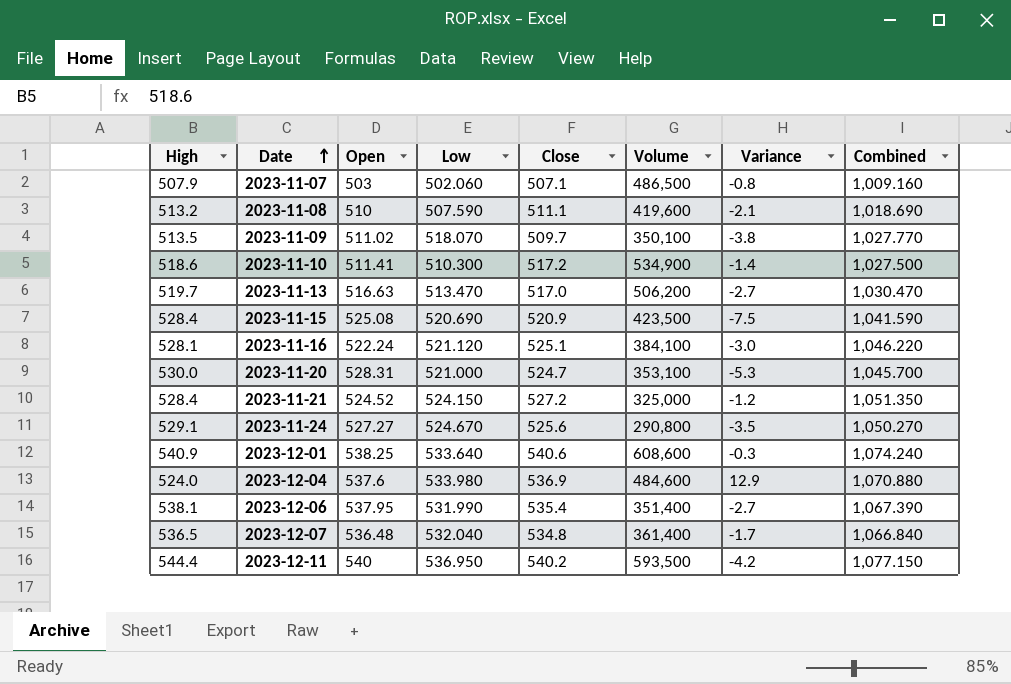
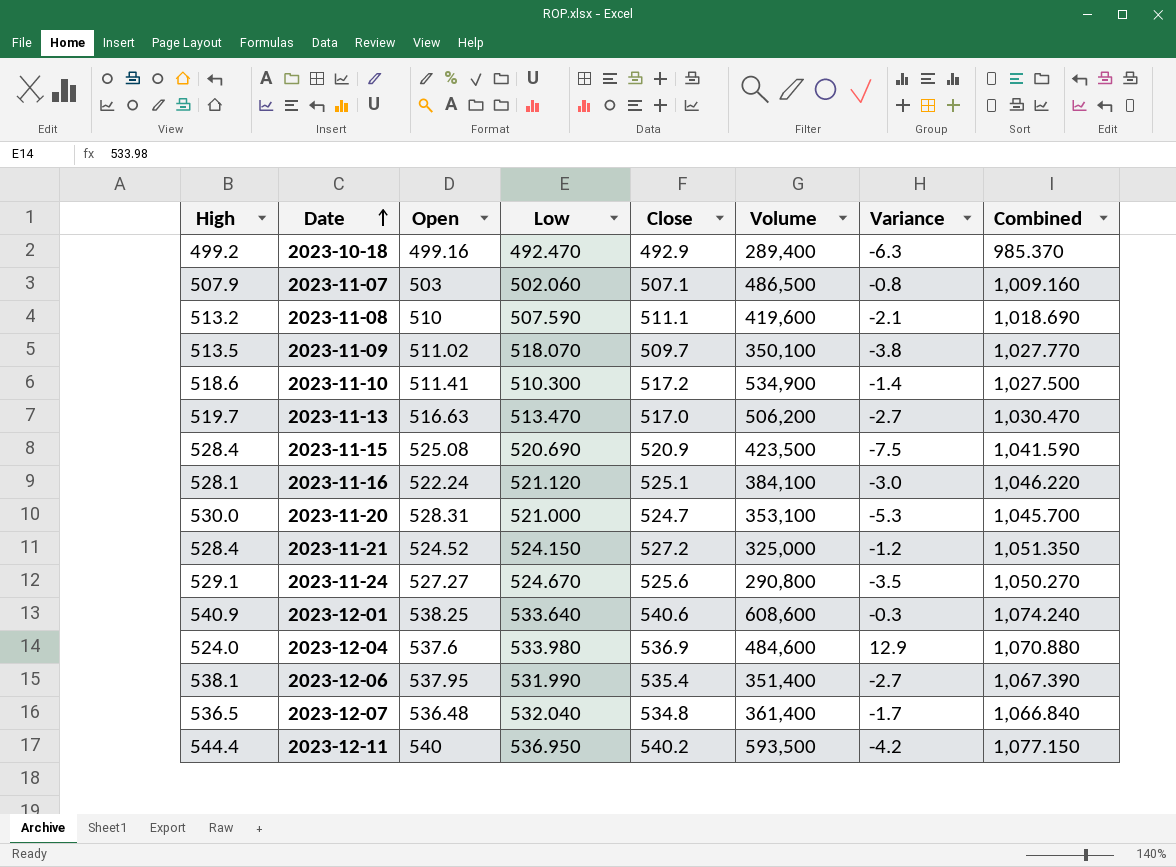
row 2023-10-18: none -> 499.2 | 499.16 | 492.470 | 492.9 | 289,400 | -6.3 | 985.370

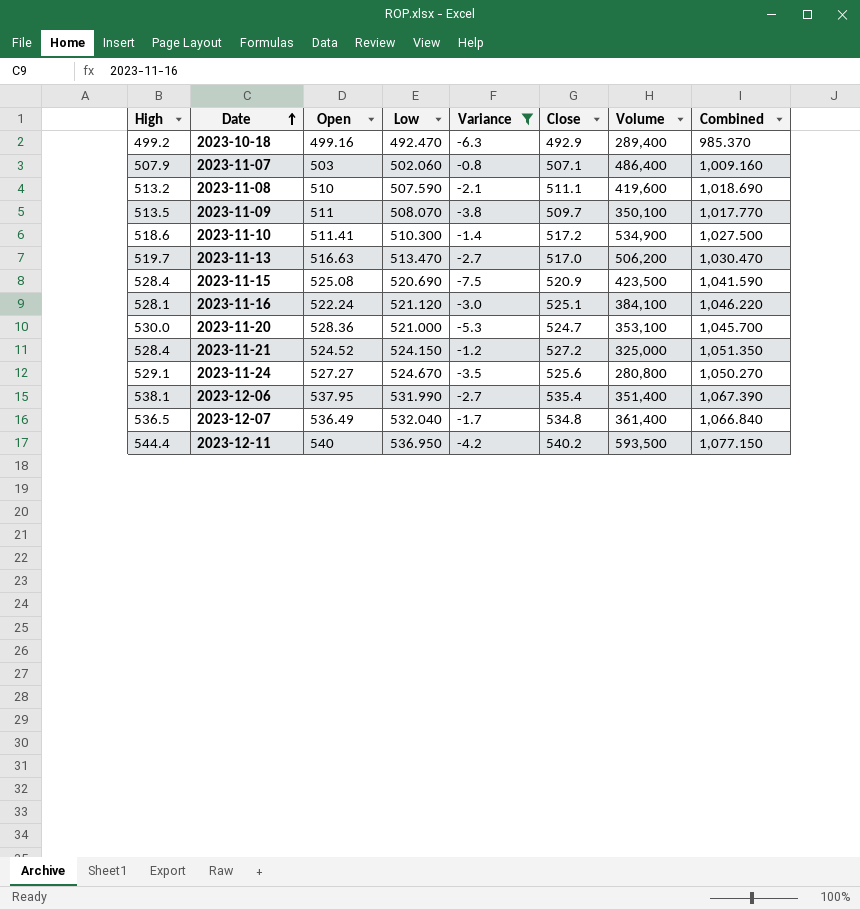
filter: none -> Variance <= -0.8
column Variance | position: 7 -> 5
2023-11-07 | Volume: 486,500 -> 486,400
2023-11-09 | Open: 511.02 -> 511
2023-11-09 | Low: 518.070 -> 508.070
2023-11-09 | Combined: 1,027.770 -> 1,017.770
2023-11-20 | Open: 528.31 -> 528.36
2023-11-24 | Volume: 290,800 -> 280,800
2023-12-07 | Open: 536.48 -> 536.49

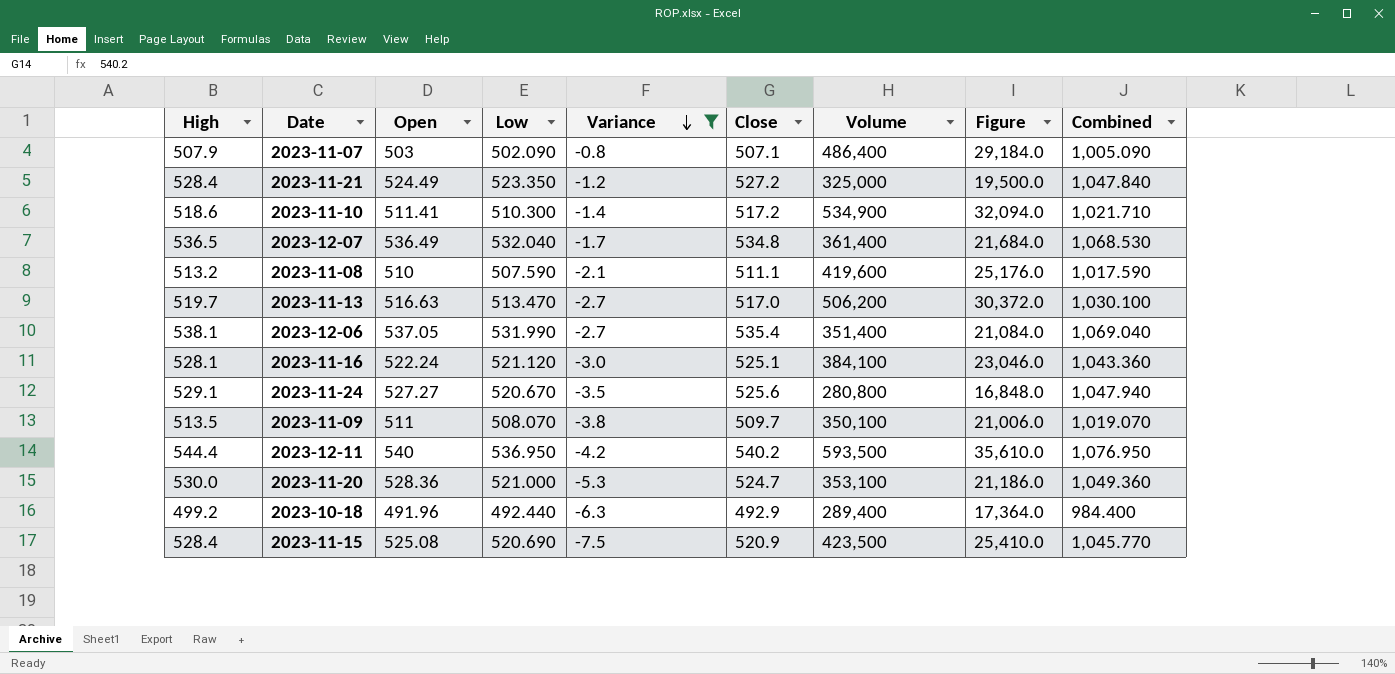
row order: Date ascending -> Variance descending
column Figure | formula: none -> [Volume] * 0.06
column Combined | formula: [Low] + [Close] -> [Open] + [Low]
2023-11-07 | Low: 502.060 -> 502.090
2023-11-21 | Open: 524.52 -> 524.49
2023-11-21 | Low: 524.150 -> 523.350
2023-12-06 | Open: 537.95 -> 537.05
2023-11-24 | Low: 524.670 -> 520.670
2023-10-18 | Open: 499.16 -> 491.96
2023-10-18 | Low: 492.470 -> 492.440

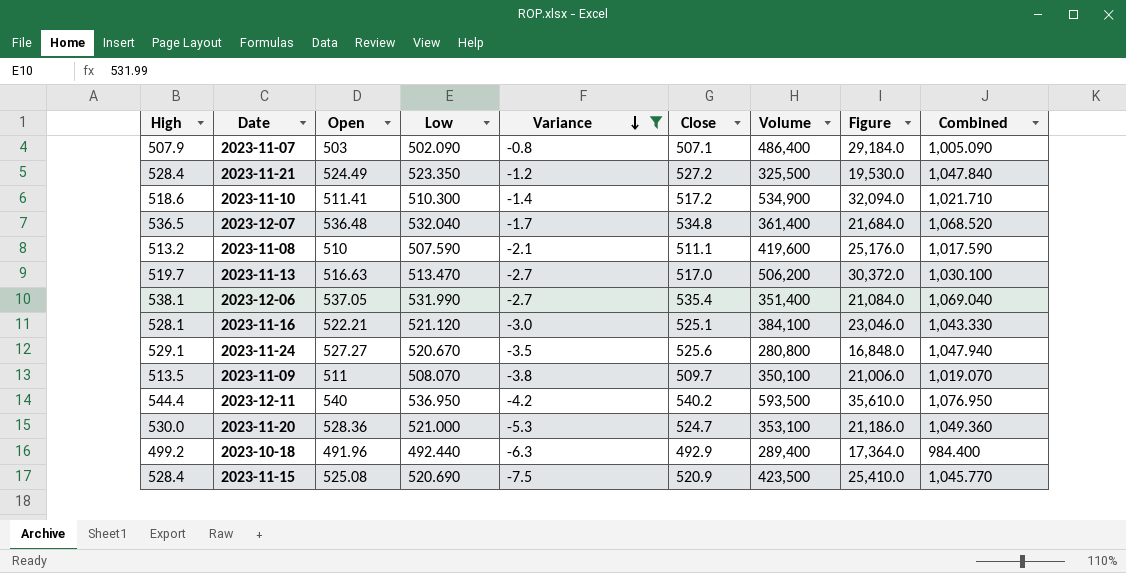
2023-11-21 | Volume: 325,000 -> 325,500
2023-11-21 | Figure: 19,500.0 -> 19,530.0
2023-12-07 | Open: 536.49 -> 536.48
2023-12-07 | Combined: 1,068.530 -> 1,068.520
2023-11-16 | Open: 522.24 -> 522.21
2023-11-16 | Combined: 1,043.360 -> 1,043.330

